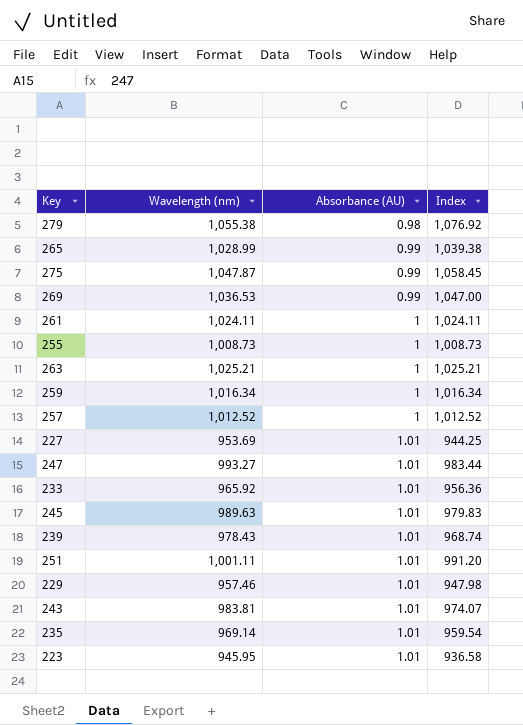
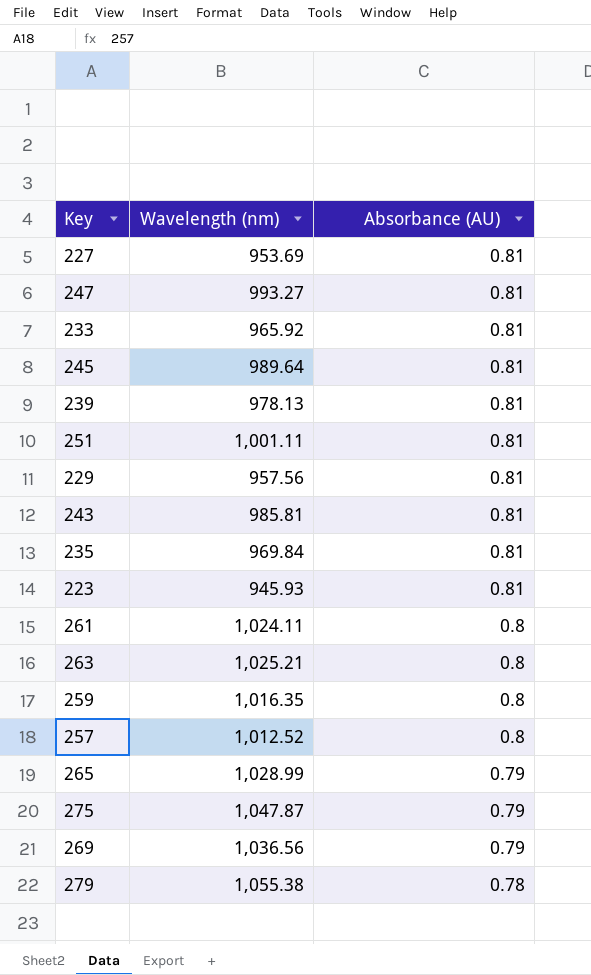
row order: Absorbance (AU) ascending -> Absorbance (AU) descending
column Index | formula: [Wavelength (nm)] / [Absorbance (AU)] -> none
row 255: 1,008.73 | 1 | 1,008.73 -> none
227 | Absorbance (AU): 1.01 -> 0.81
247 | Absorbance (AU): 1.01 -> 0.81
233 | Absorbance (AU): 1.01 -> 0.81
245 | Wavelength (nm): 989.63 -> 989.64
245 | Absorbance (AU): 1.01 -> 0.81
239 | Wavelength (nm): 978.43 -> 978.13
239 | Absorbance (AU): 1.01 -> 0.81
251 | Absorbance (AU): 1.01 -> 0.81
229 | Wavelength (nm): 957.46 -> 957.56
229 | Absorbance (AU): 1.01 -> 0.81
243 | Wavelength (nm): 983.81 -> 985.81
243 | Absorbance (AU): 1.01 -> 0.81
235 | Wavelength (nm): 969.14 -> 969.84
235 | Absorbance (AU): 1.01 -> 0.81
223 | Wavelength (nm): 945.95 -> 945.93
223 | Absorbance (AU): 1.01 -> 0.81
261 | Absorbance (AU): 1 -> 0.8
263 | Absorbance (AU): 1 -> 0.8
259 | Wavelength (nm): 1,016.34 -> 1,016.35
259 | Absorbance (AU): 1 -> 0.8
257 | Absorbance (AU): 1 -> 0.8
265 | Absorbance (AU): 0.99 -> 0.79
275 | Absorbance (AU): 0.99 -> 0.79
269 | Wavelength (nm): 1,036.53 -> 1,036.56
269 | Absorbance (AU): 0.99 -> 0.79
279 | Absorbance (AU): 0.98 -> 0.78

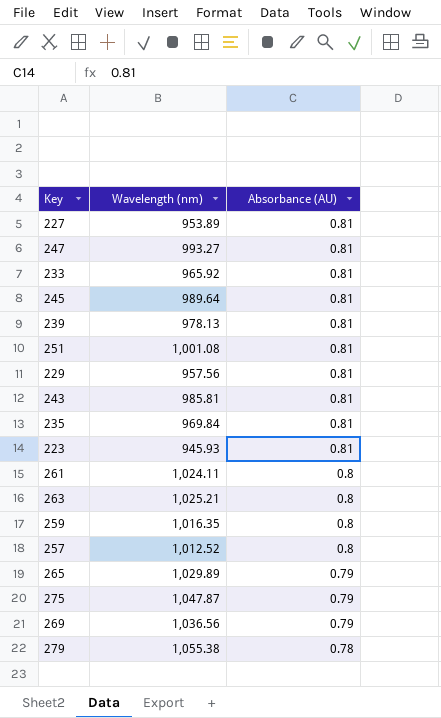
227 | Wavelength (nm): 953.69 -> 953.89
251 | Wavelength (nm): 1,001.11 -> 1,001.08
265 | Wavelength (nm): 1,028.99 -> 1,029.89

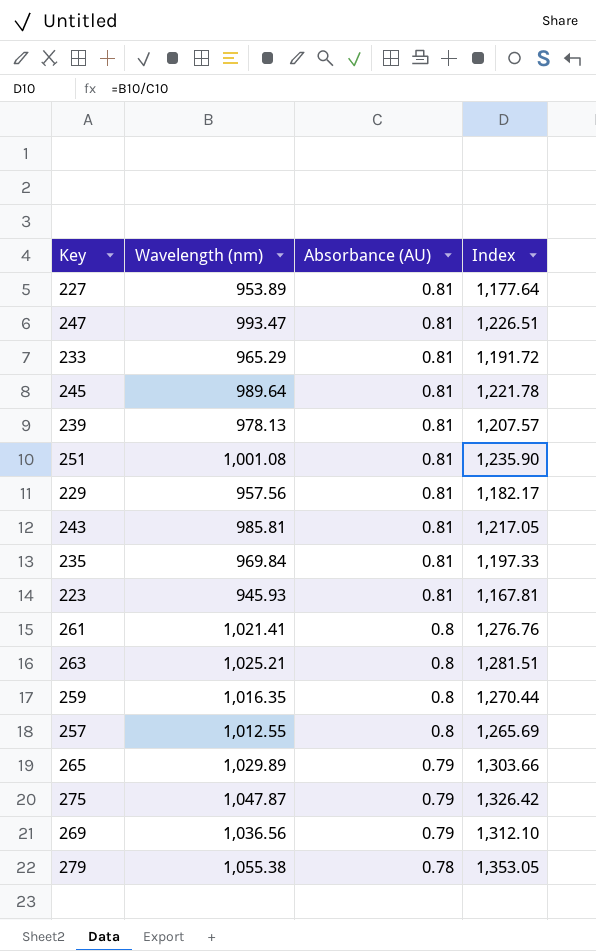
column Index | formula: none -> [Wavelength (nm)] / [Absorbance (AU)]
247 | Wavelength (nm): 993.27 -> 993.47
233 | Wavelength (nm): 965.92 -> 965.29
261 | Wavelength (nm): 1,024.11 -> 1,021.41
257 | Wavelength (nm): 1,012.52 -> 1,012.55

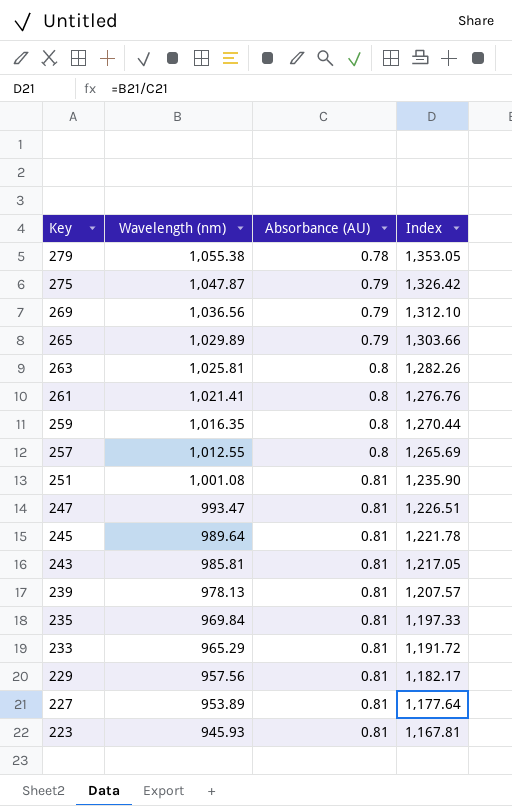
row order: Absorbance (AU) descending -> Key descending
263 | Wavelength (nm): 1,025.21 -> 1,025.81
263 | Index: 1,281.51 -> 1,282.26

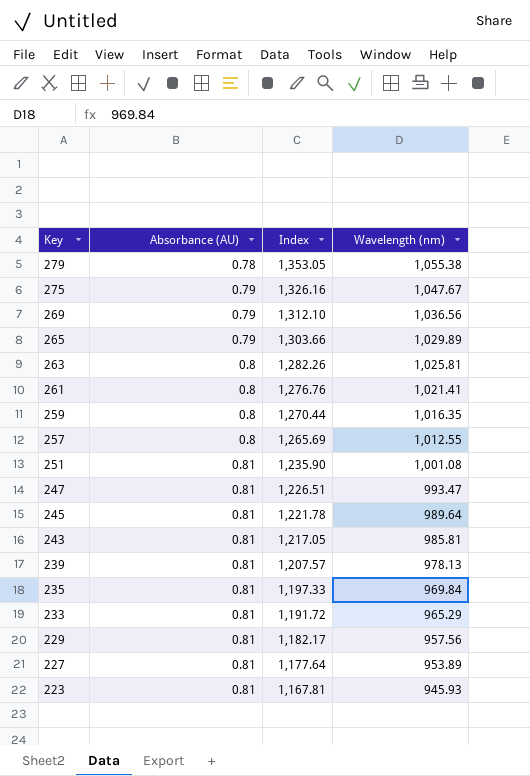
column Wavelength (nm) | position: 2 -> 4
275 | Index: 1,326.42 -> 1,326.16
275 | Wavelength (nm): 1,047.87 -> 1,047.67

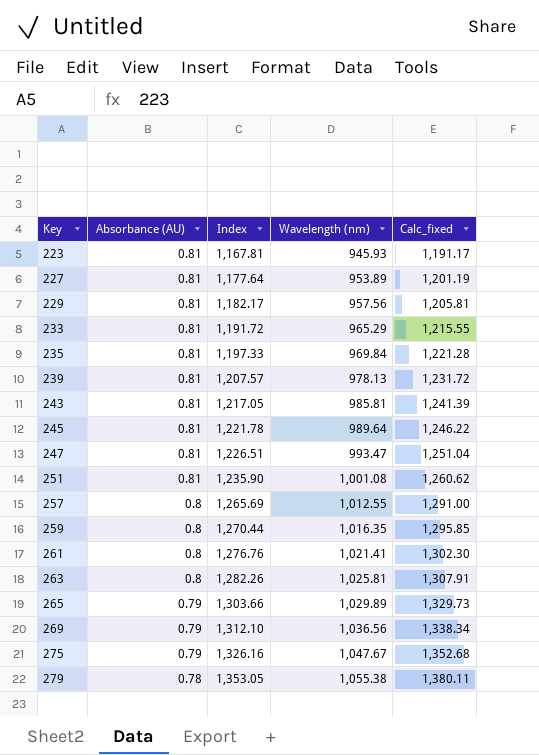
row order: Key descending -> Key ascending
column Calc_fixed | formula: none -> [Index] * 1.02

